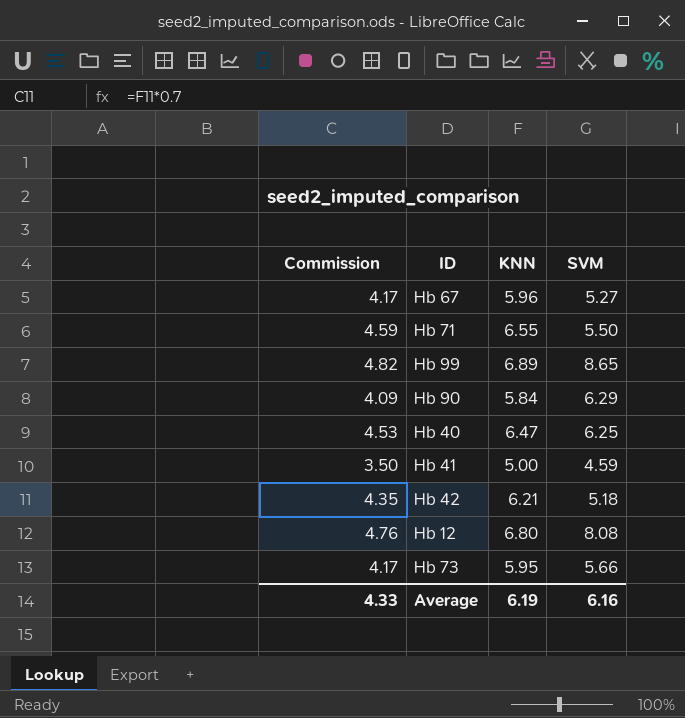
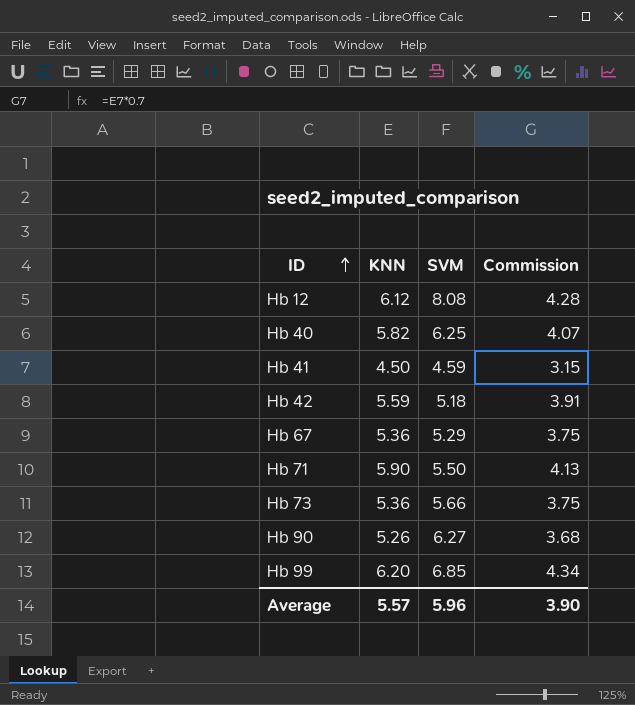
row order: none -> ID ascending
column Commission | position: 1 -> 4
Hb 12 | KNN: 6.80 -> 6.12
Hb 12 | Commission: 4.76 -> 4.28
Hb 40 | KNN: 6.47 -> 5.82
Hb 40 | Commission: 4.53 -> 4.07
Hb 41 | KNN: 5.00 -> 4.50
Hb 41 | Commission: 3.50 -> 3.15
Hb 42 | KNN: 6.21 -> 5.59
Hb 42 | Commission: 4.35 -> 3.91
Hb 67 | KNN: 5.96 -> 5.36
Hb 67 | SVM: 5.27 -> 5.29
Hb 67 | Commission: 4.17 -> 3.75
Hb 71 | KNN: 6.55 -> 5.90
Hb 71 | Commission: 4.59 -> 4.13
Hb 73 | KNN: 5.95 -> 5.36
Hb 73 | Commission: 4.17 -> 3.75
Hb 90 | KNN: 5.84 -> 5.26
Hb 90 | SVM: 6.29 -> 6.27
Hb 90 | Commission: 4.09 -> 3.68
Hb 99 | KNN: 6.89 -> 6.20
Hb 99 | SVM: 8.65 -> 6.85
Hb 99 | Commission: 4.82 -> 4.34
Average | KNN: 6.19 -> 5.57
Average | SVM: 6.16 -> 5.96
Average | Commission: 4.33 -> 3.90

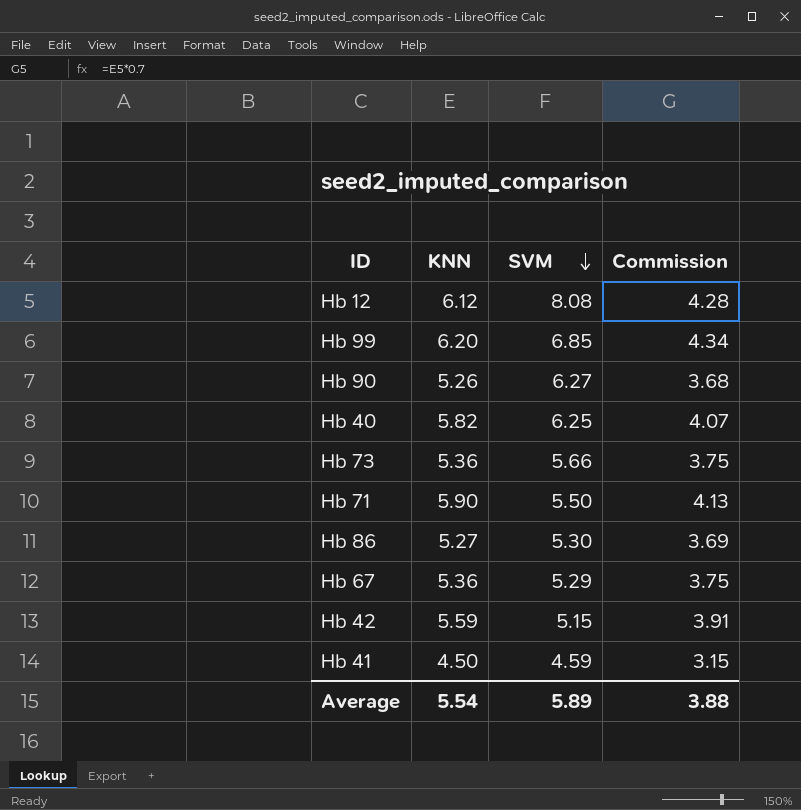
row order: ID ascending -> SVM descending
row Hb 86: none -> 5.27 | 5.30 | 3.69
Hb 42 | SVM: 5.18 -> 5.15
Average | KNN: 5.57 -> 5.54
Average | SVM: 5.96 -> 5.89
Average | Commission: 3.90 -> 3.88

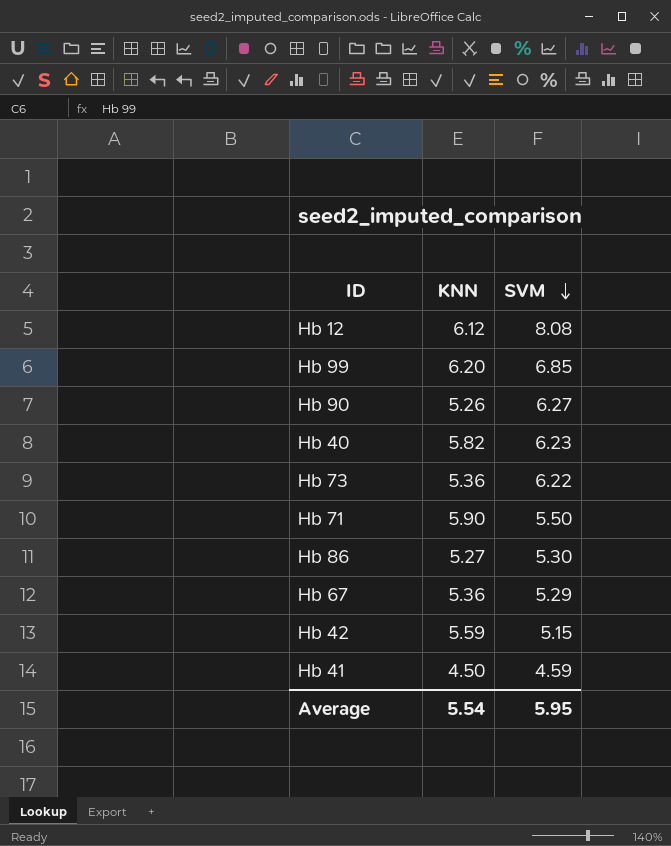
column Commission | formula: [KNN] * 0.7 -> none
Hb 40 | SVM: 6.25 -> 6.23
Hb 73 | SVM: 5.66 -> 6.22
Average | SVM: 5.89 -> 5.95

